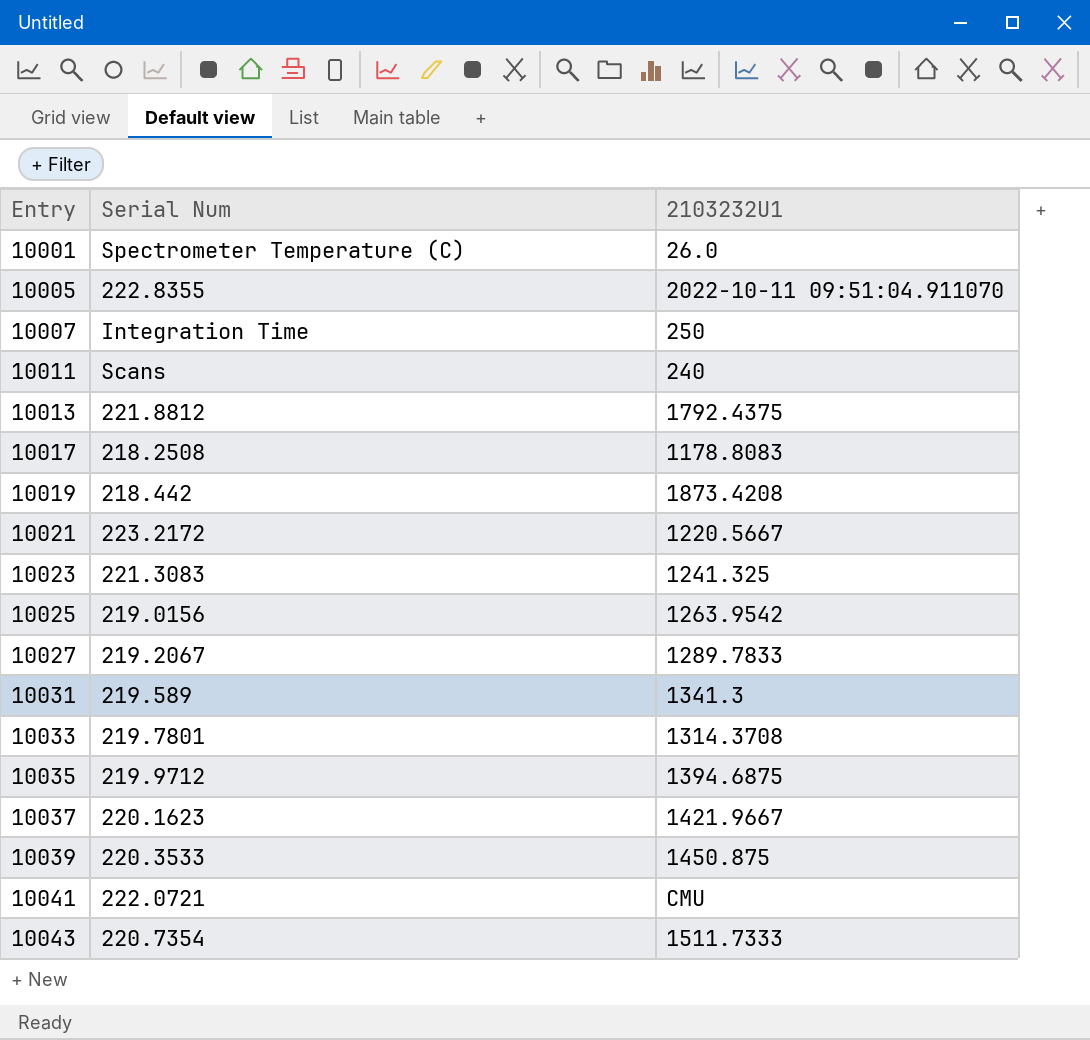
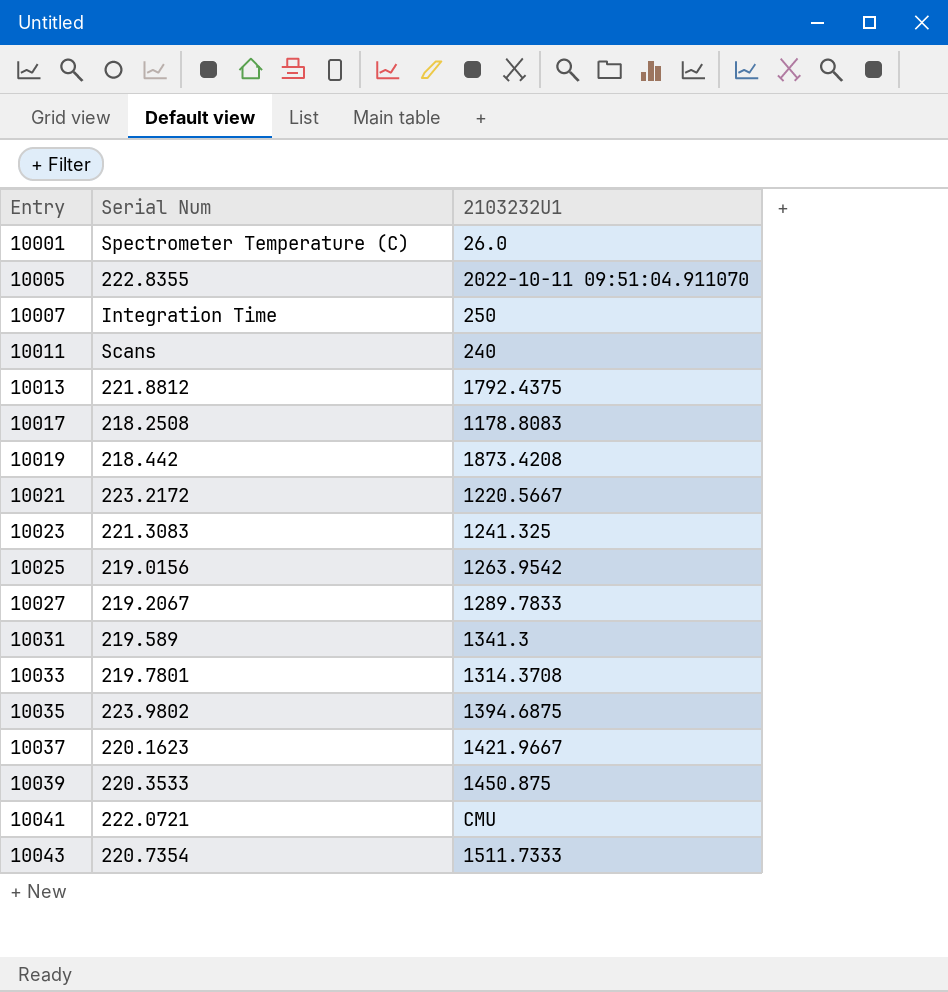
10035 | Serial Num: 219.9712 -> 223.9802

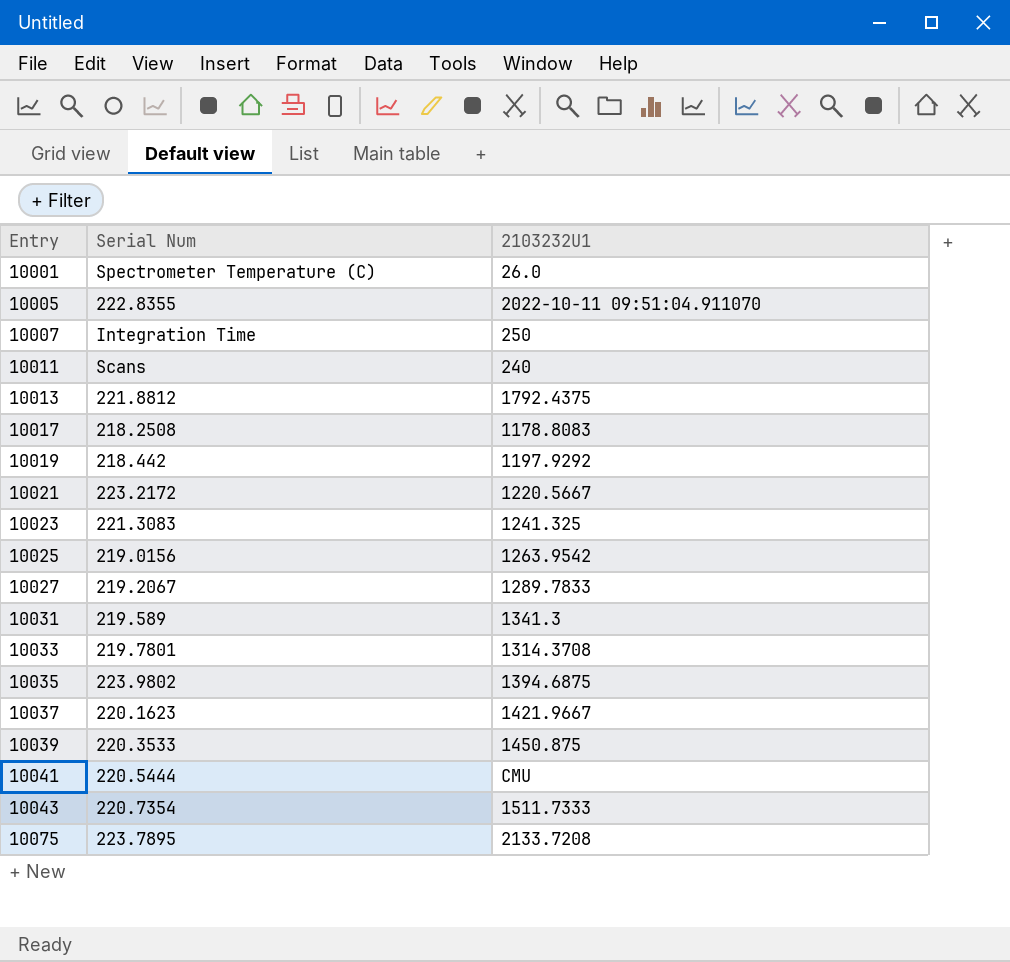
10019 | 2103232U1: 1873.4208 -> 1197.9292
10041 | Serial Num: 222.0721 -> 220.5444
row 10075: none -> 223.7895 | 2133.7208

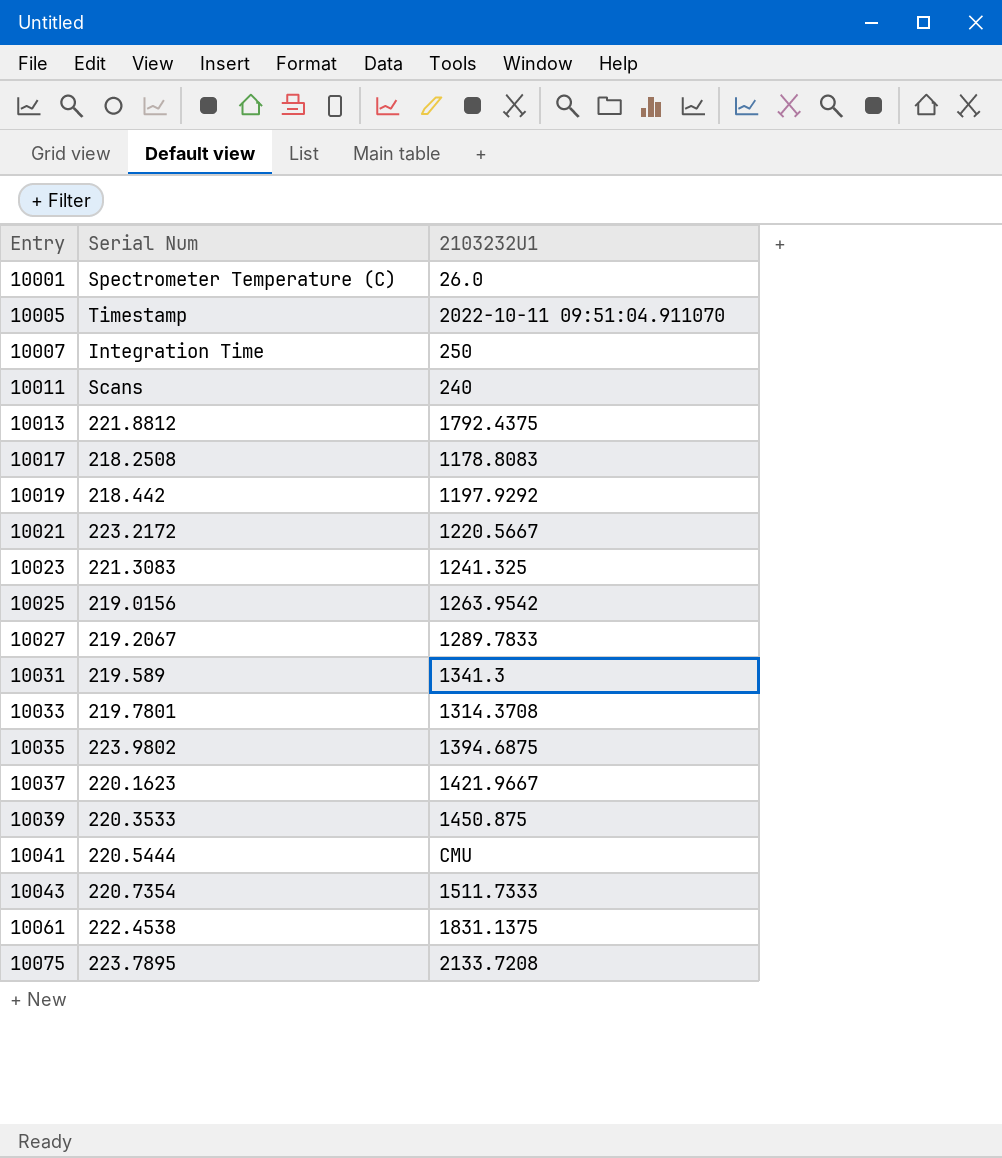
10005 | Serial Num: 222.8355 -> Timestamp
row 10061: none -> 222.4538 | 1831.1375

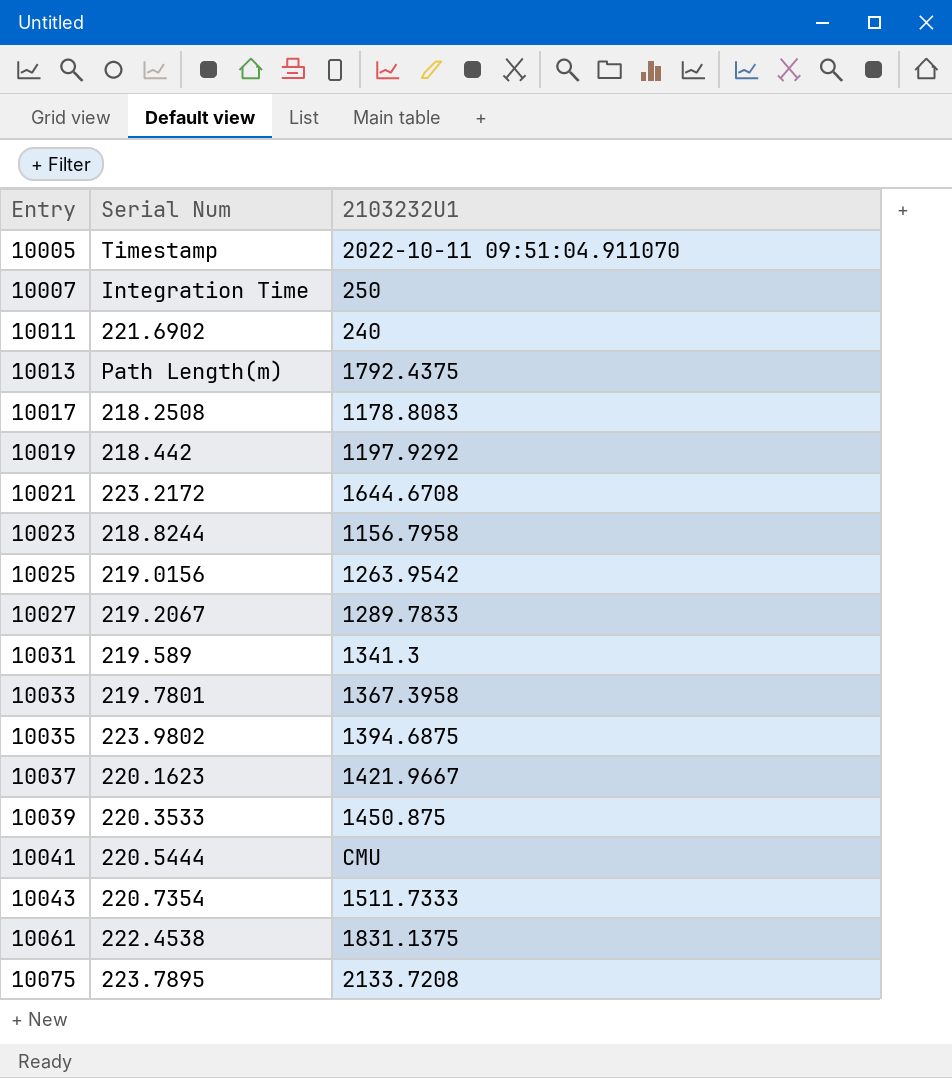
row 10001: Spectrometer Temperature (C) | 26.0 -> none
10011 | Serial Num: Scans -> 221.6902
10013 | Serial Num: 221.8812 -> Path Length(m)
10021 | 2103232U1: 1220.5667 -> 1644.6708
10023 | Serial Num: 221.3083 -> 218.8244
10023 | 2103232U1: 1241.325 -> 1156.7958
10033 | 2103232U1: 1314.3708 -> 1367.3958

